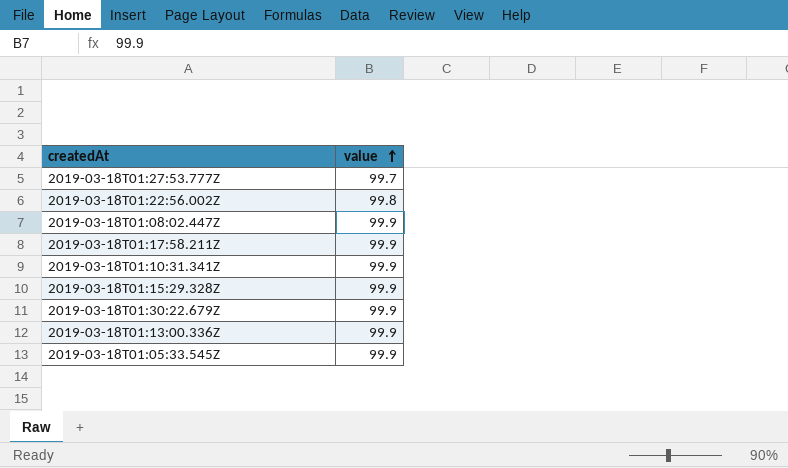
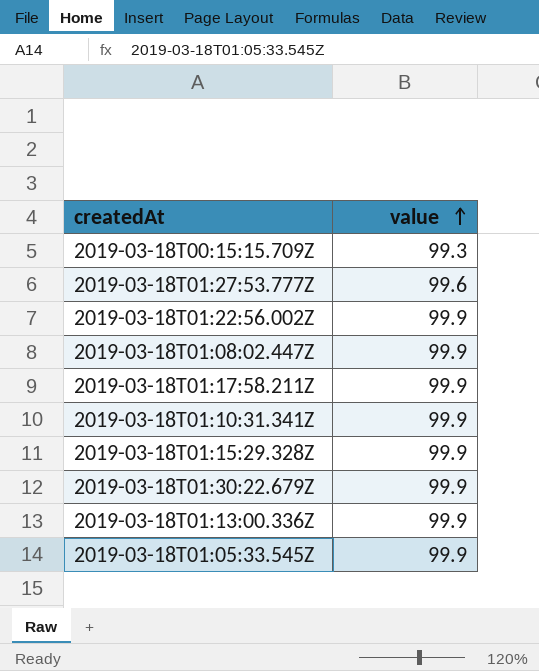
row 2019-03-18T00:15:15.709Z: none -> 99.3
2019-03-18T01:27:53.777Z | value: 99.7 -> 99.6
2019-03-18T01:22:56.002Z | value: 99.8 -> 99.9

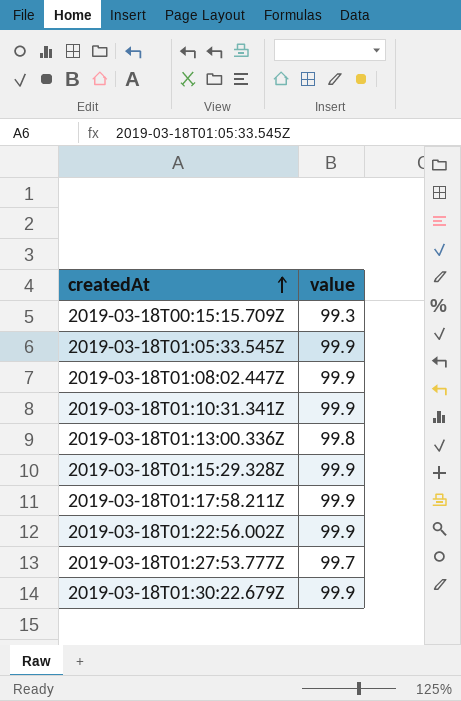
row order: value ascending -> createdAt ascending
2019-03-18T01:13:00.336Z | value: 99.9 -> 99.8
2019-03-18T01:27:53.777Z | value: 99.6 -> 99.7

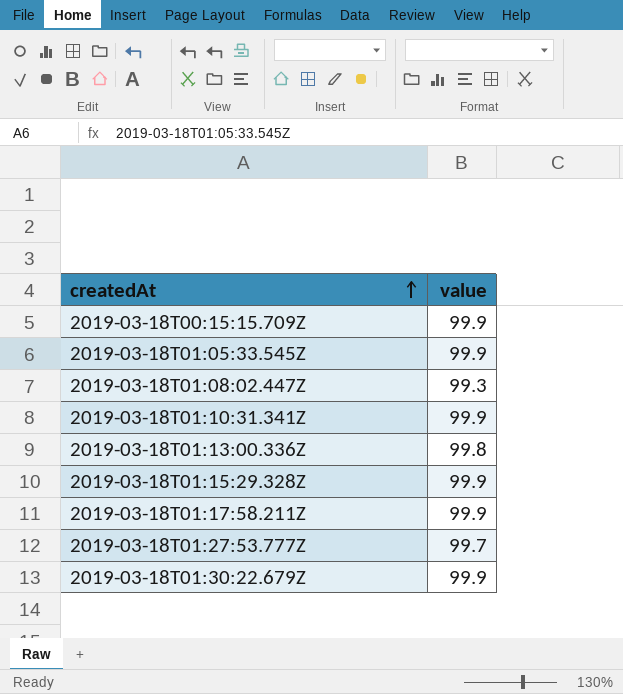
row 2019-03-18T01:22:56.002Z: 99.9 -> none
2019-03-18T00:15:15.709Z | value: 99.3 -> 99.9
2019-03-18T01:08:02.447Z | value: 99.9 -> 99.3

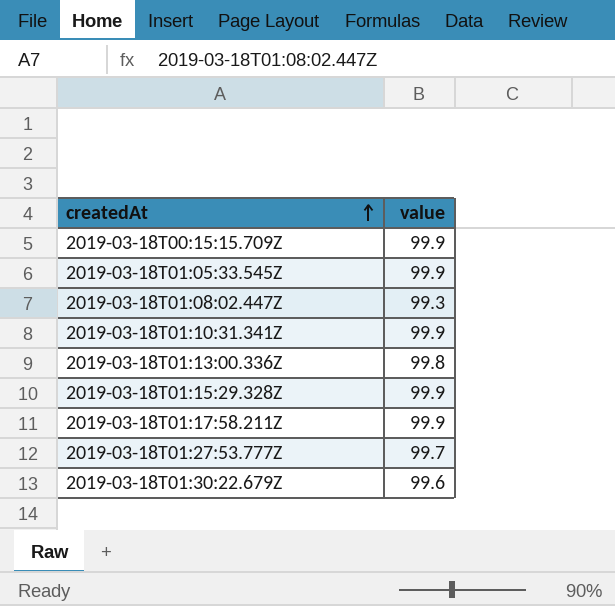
2019-03-18T01:30:22.679Z | value: 99.9 -> 99.6

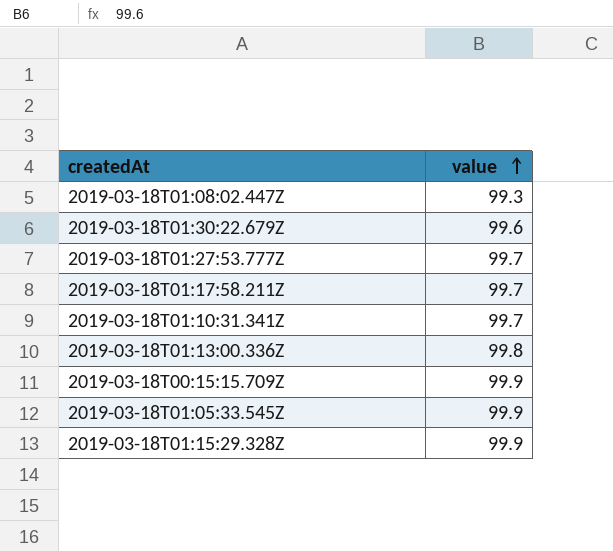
row order: createdAt ascending -> value ascending
2019-03-18T01:17:58.211Z | value: 99.9 -> 99.7
2019-03-18T01:10:31.341Z | value: 99.9 -> 99.7

